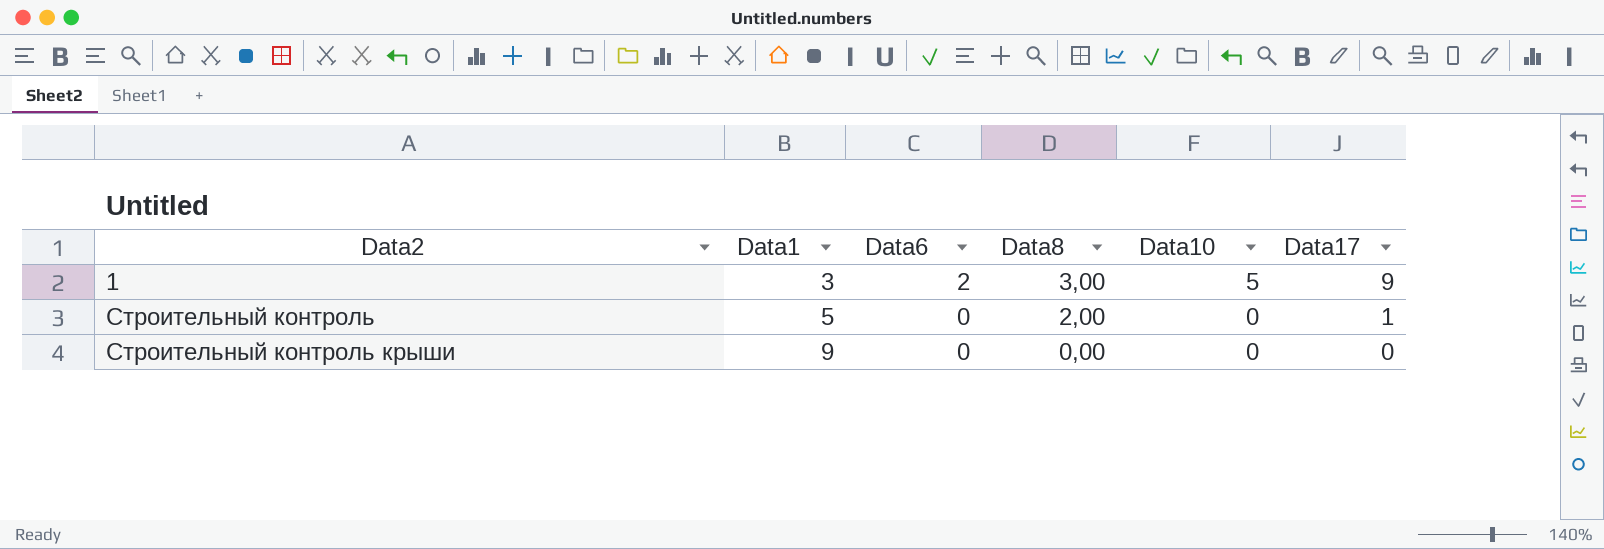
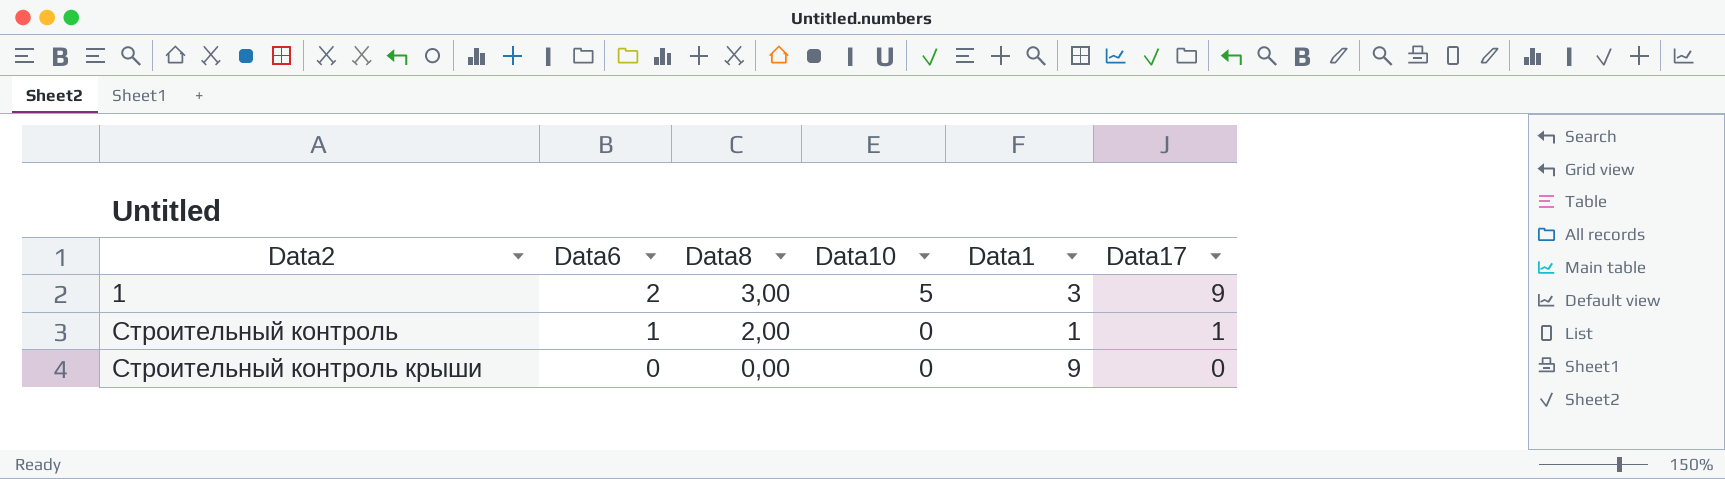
column Data1 | position: 2 -> 5
Строительный контроль | Data6: 0 -> 1
Строительный контроль | Data1: 5 -> 1

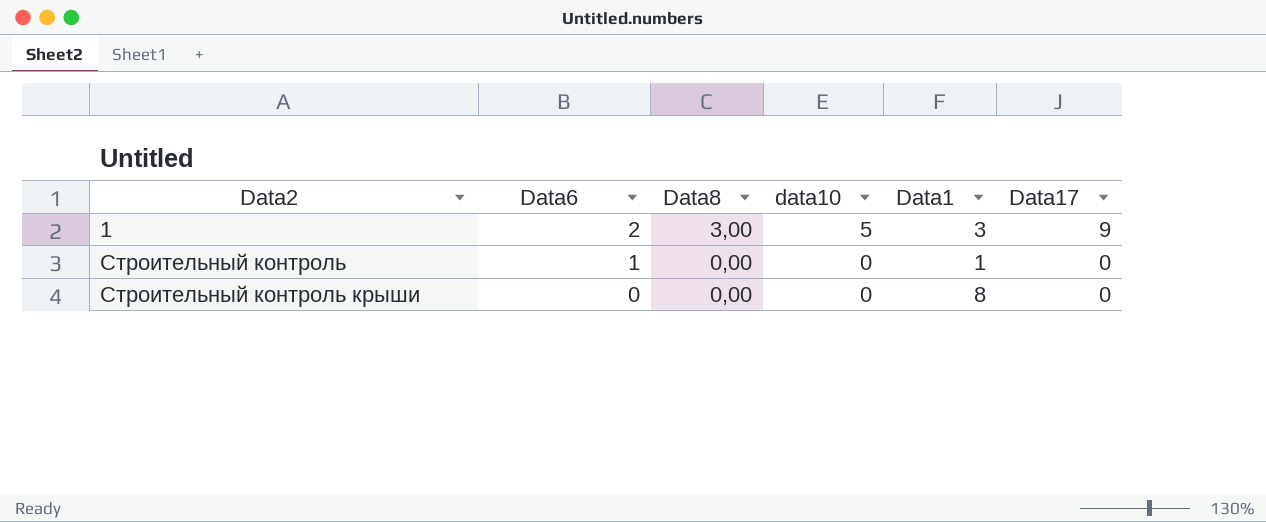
column name: Data10 -> data10
Строительный контроль | Data8: 2,00 -> 0,00
Строительный контроль | Data17: 1 -> 0
Строительный контроль крыши | Data1: 9 -> 8

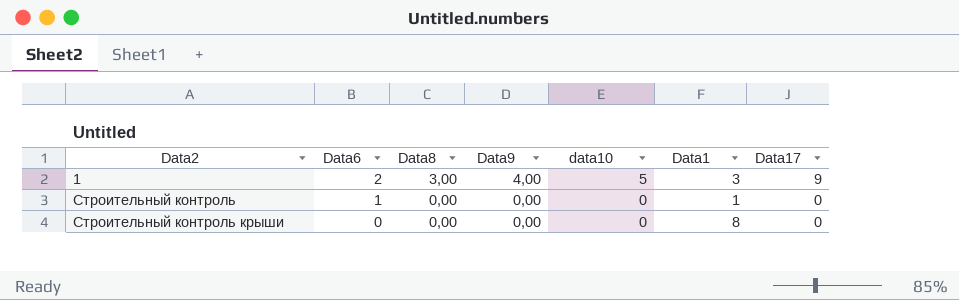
column Data9 | position: none -> 4

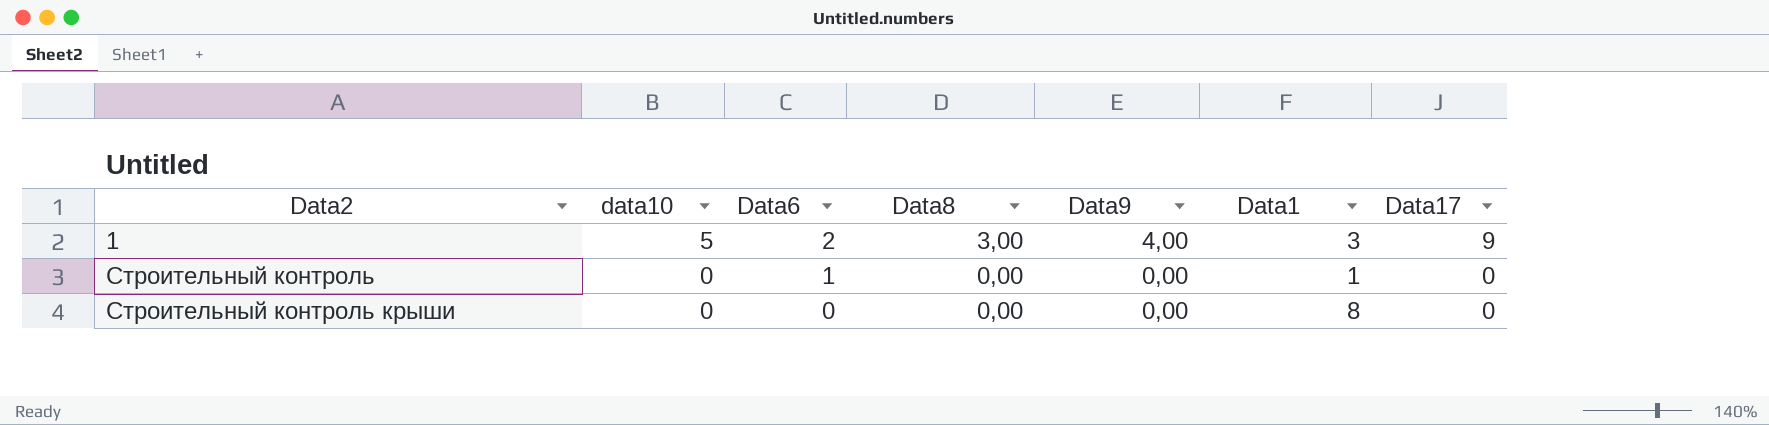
column data10 | position: 5 -> 2

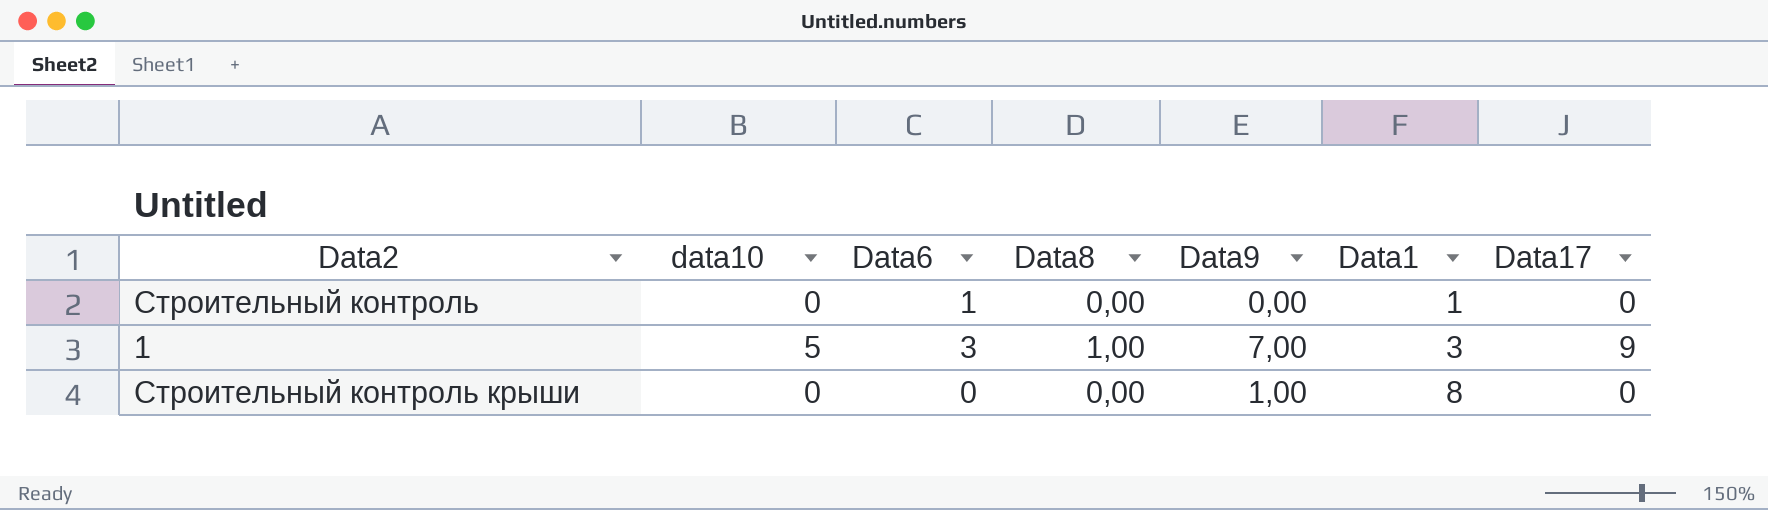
row order: Data2 ascending -> Data1 ascending
1 | Data6: 2 -> 3
1 | Data8: 3,00 -> 1,00
1 | Data9: 4,00 -> 7,00
Строительный контроль крыши | Data9: 0,00 -> 1,00

